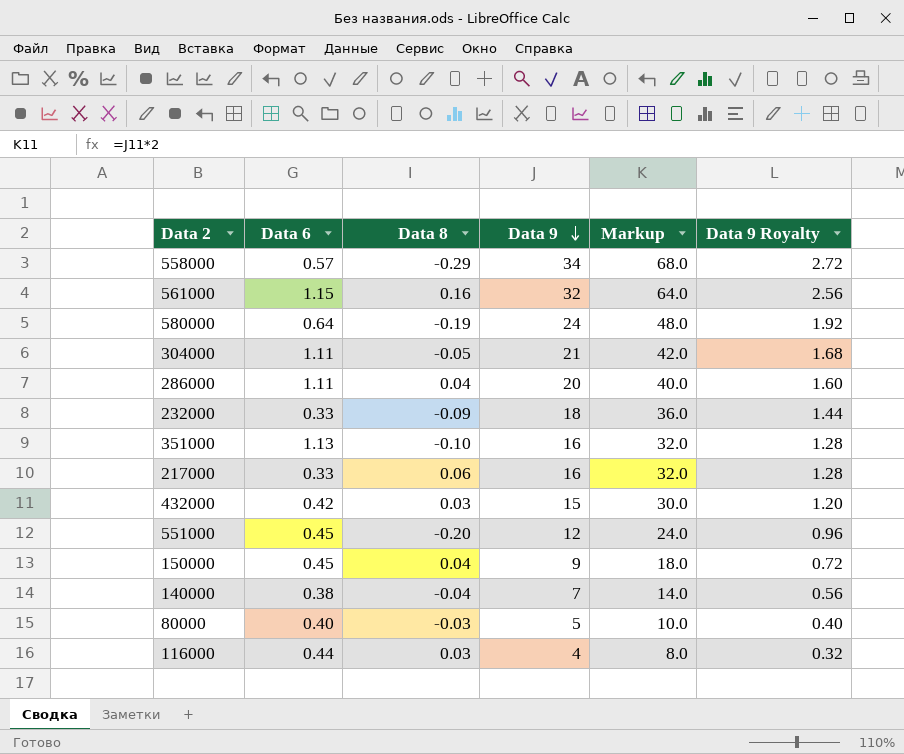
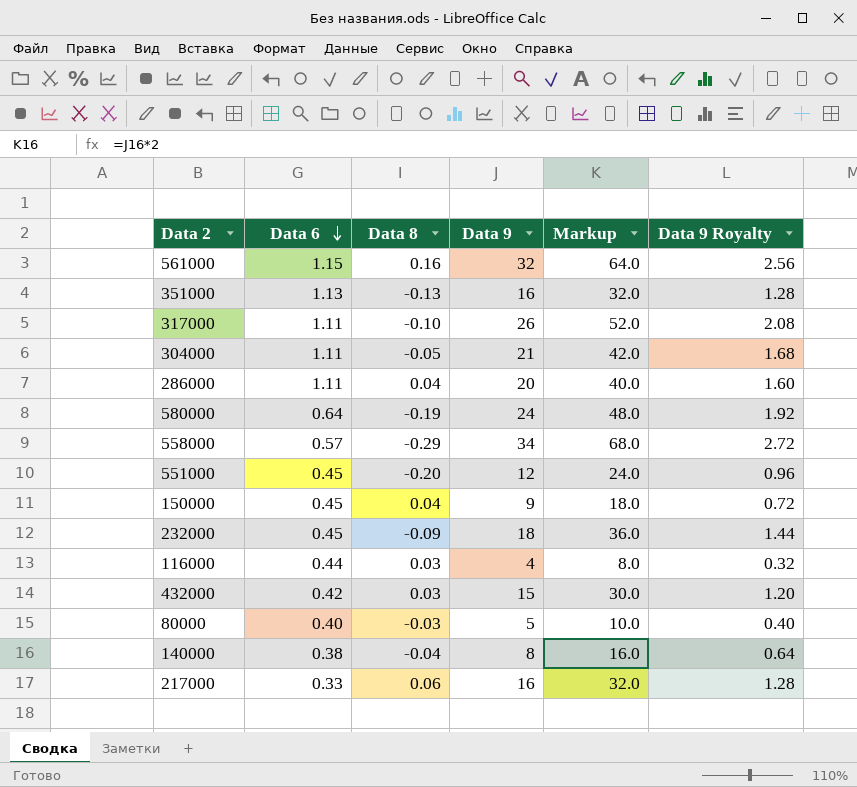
row order: Data 9 descending -> Data 6 descending
351000 | Data 8: -0.10 -> -0.13
row 317000: none -> 1.11 | -0.10 | 26 | 52.0 | 2.08
232000 | Data 6: 0.33 -> 0.45
140000 | Data 9: 7 -> 8
140000 | Markup: 14.0 -> 16.0
140000 | Data 9 Royalty: 0.56 -> 0.64

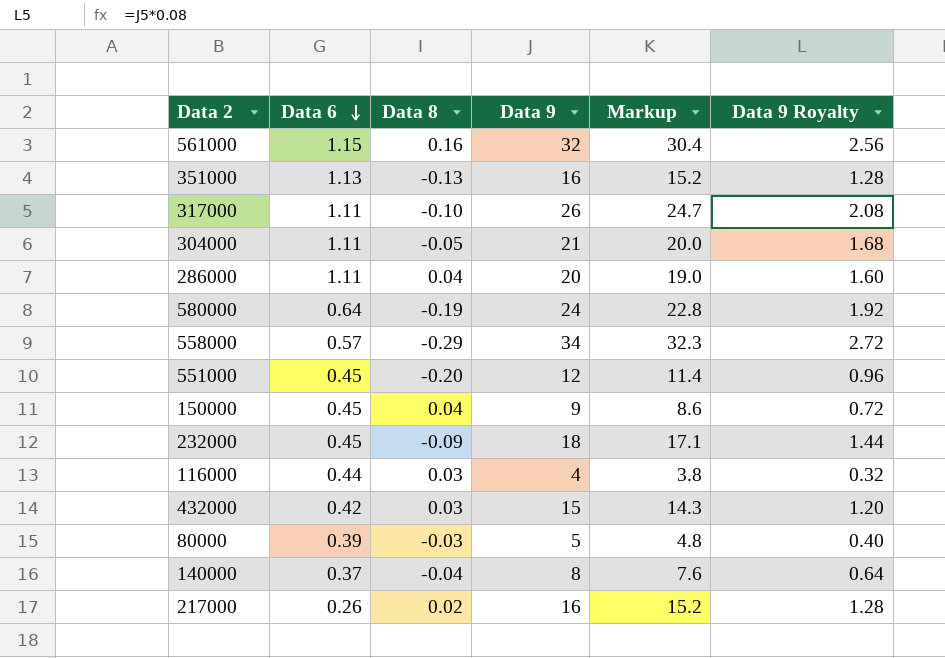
column Markup | formula: [Data 9] * 2 -> [Data 9] * 0.95
80000 | Data 6: 0.40 -> 0.39
140000 | Data 6: 0.38 -> 0.37
217000 | Data 6: 0.33 -> 0.26
217000 | Data 8: 0.06 -> 0.02

